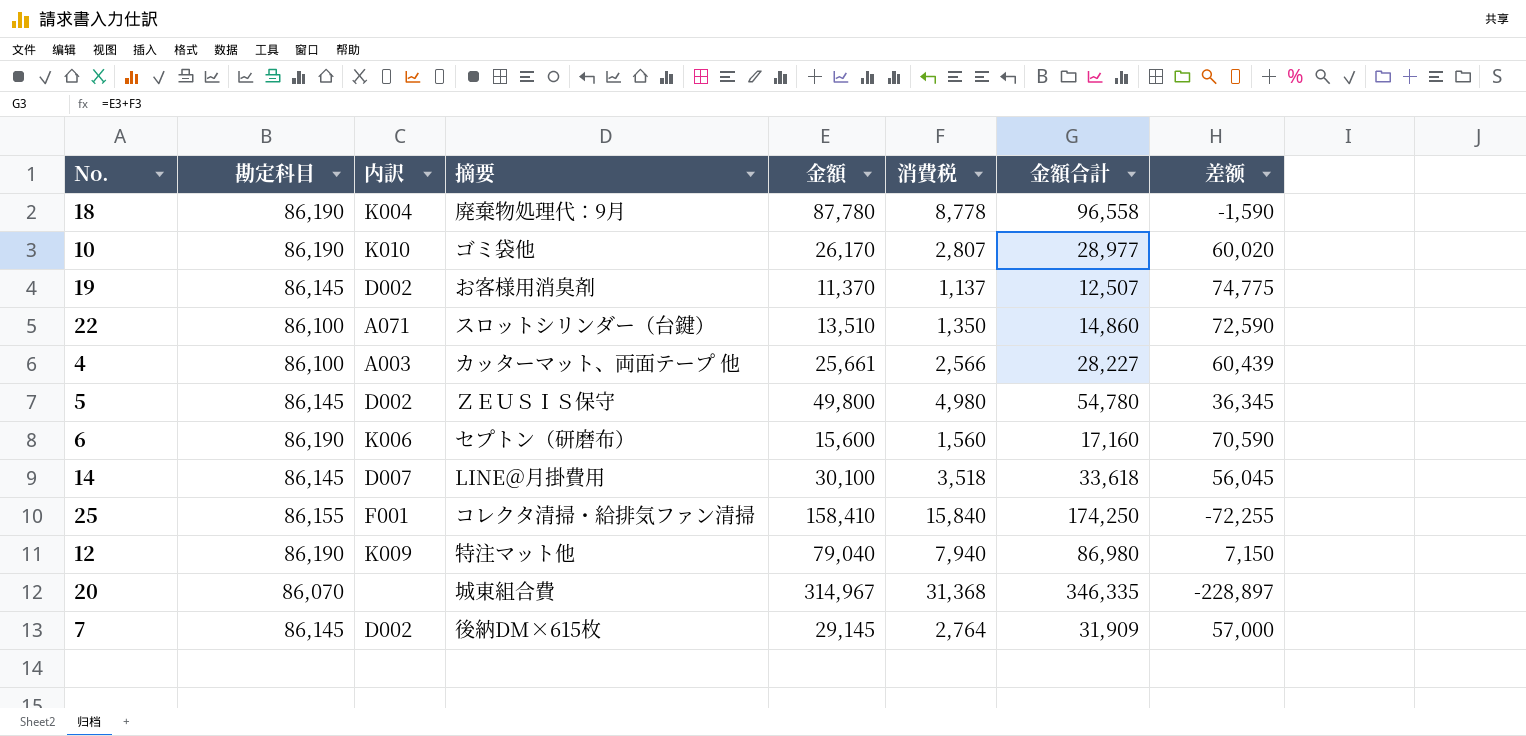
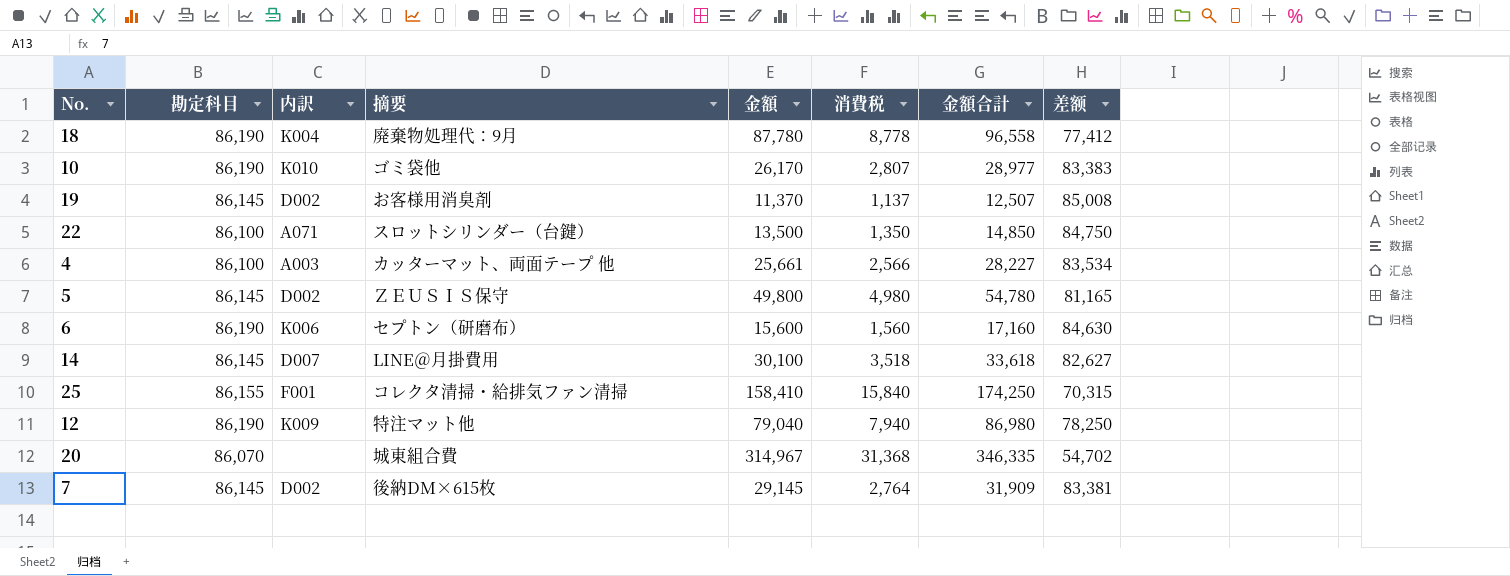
column 差额 | formula: [勘定科目] - [金額] -> [勘定科目] - [消費税]
22 | 金額: 13,510 -> 13,500
22 | 金額合計: 14,860 -> 14,850

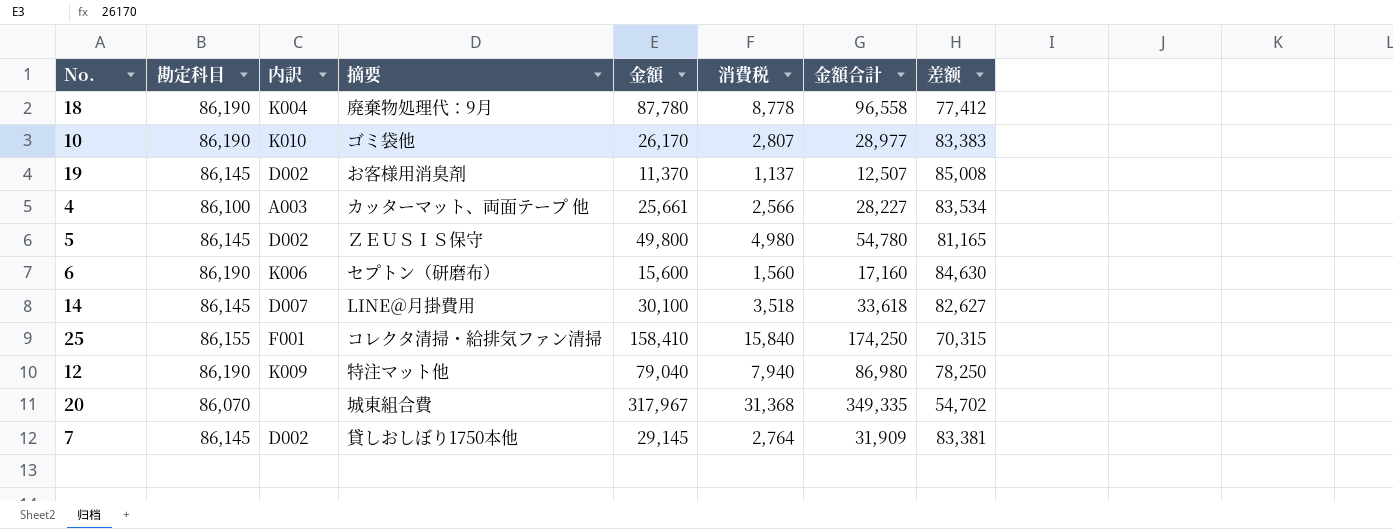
row 22: 86,100 | A071 | スロットシリンダー（台鍵） | 13,500 | 1,350 | 14,850 | 84,750 -> none
20 | 金額: 314,967 -> 317,967
20 | 金額合計: 346,335 -> 349,335
7 | 摘要: 後納DM×615枚 -> 貸しおしぼり1750本他

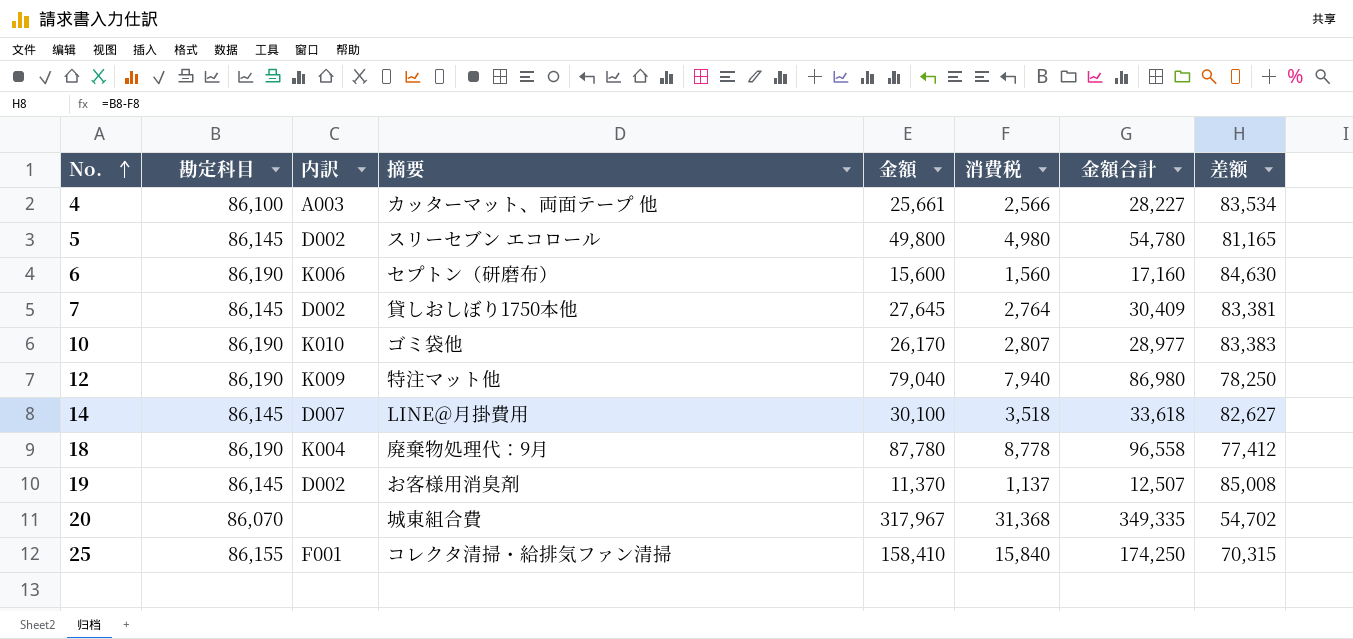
row order: none -> No. ascending
5 | 摘要: ＺＥＵＳＩＳ保守 -> スリーセブン エコロール
7 | 金額: 29,145 -> 27,645
7 | 金額合計: 31,909 -> 30,409

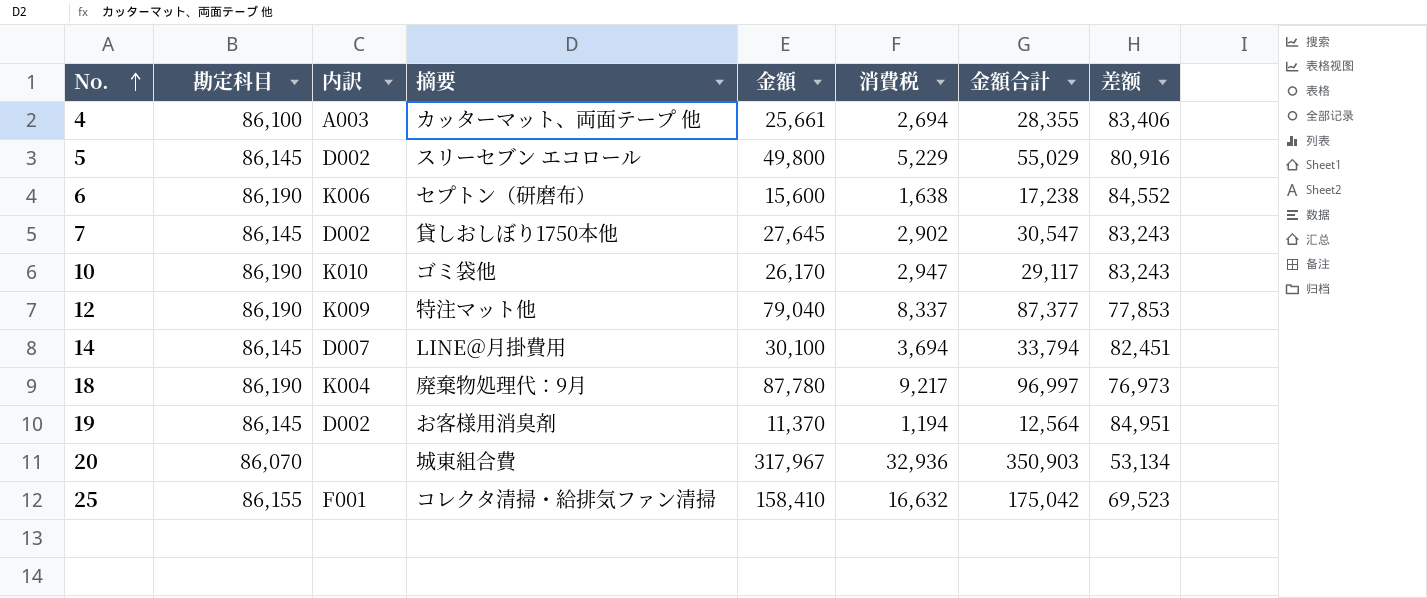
4 | 消費税: 2,566 -> 2,694
4 | 金額合計: 28,227 -> 28,355
4 | 差额: 83,534 -> 83,406
5 | 消費税: 4,980 -> 5,229
5 | 金額合計: 54,780 -> 55,029
5 | 差额: 81,165 -> 80,916
6 | 消費税: 1,560 -> 1,638
6 | 金額合計: 17,160 -> 17,238
6 | 差额: 84,630 -> 84,552
7 | 消費税: 2,764 -> 2,902
7 | 金額合計: 30,409 -> 30,547
7 | 差额: 83,381 -> 83,243
10 | 消費税: 2,807 -> 2,947
10 | 金額合計: 28,977 -> 29,117
10 | 差额: 83,383 -> 83,243
12 | 消費税: 7,940 -> 8,337
12 | 金額合計: 86,980 -> 87,377
12 | 差额: 78,250 -> 77,853
14 | 消費税: 3,518 -> 3,694
14 | 金額合計: 33,618 -> 33,794
14 | 差额: 82,627 -> 82,451
18 | 消費税: 8,778 -> 9,217
18 | 金額合計: 96,558 -> 96,997
18 | 差额: 77,412 -> 76,973
19 | 消費税: 1,137 -> 1,194
19 | 金額合計: 12,507 -> 12,564
19 | 差额: 85,008 -> 84,951
20 | 消費税: 31,368 -> 32,936
20 | 金額合計: 349,335 -> 350,903
20 | 差额: 54,702 -> 53,134
25 | 消費税: 15,840 -> 16,632
25 | 金額合計: 174,250 -> 175,042
25 | 差额: 70,315 -> 69,523

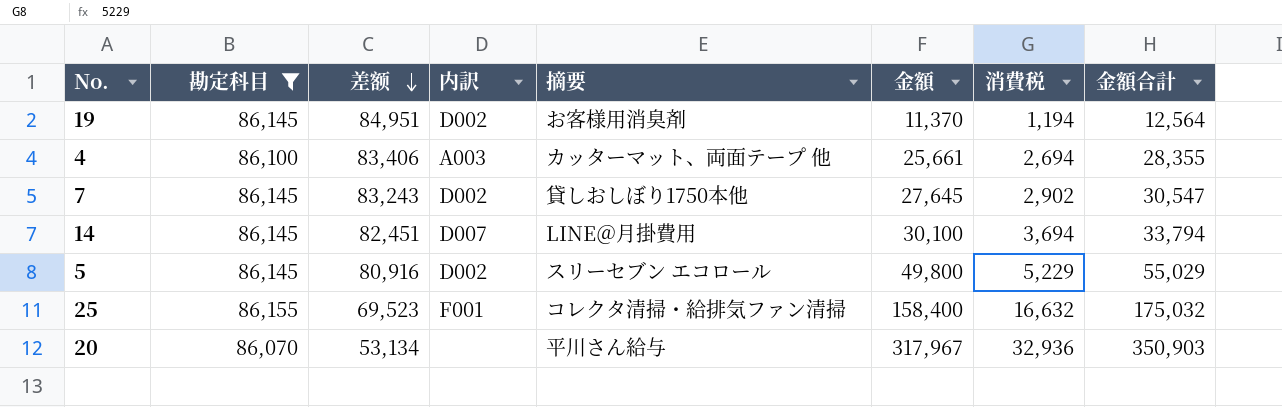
filter: none -> 勘定科目 != 86,190
row order: No. ascending -> 差额 descending
column 差额 | position: 8 -> 3
25 | 金額: 158,410 -> 158,400
25 | 金額合計: 175,042 -> 175,032
20 | 摘要: 城東組合費 -> 平川さん給与

